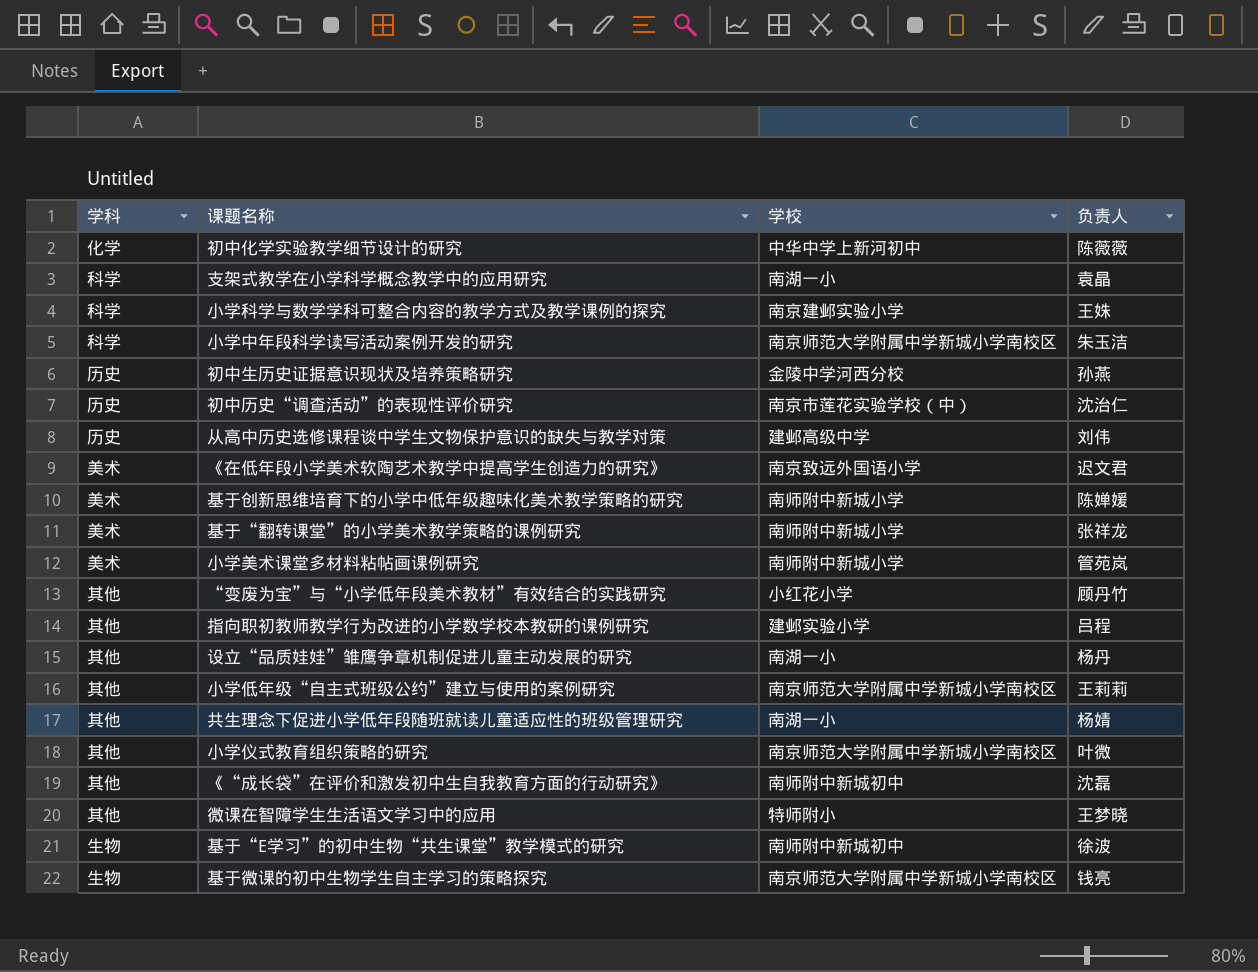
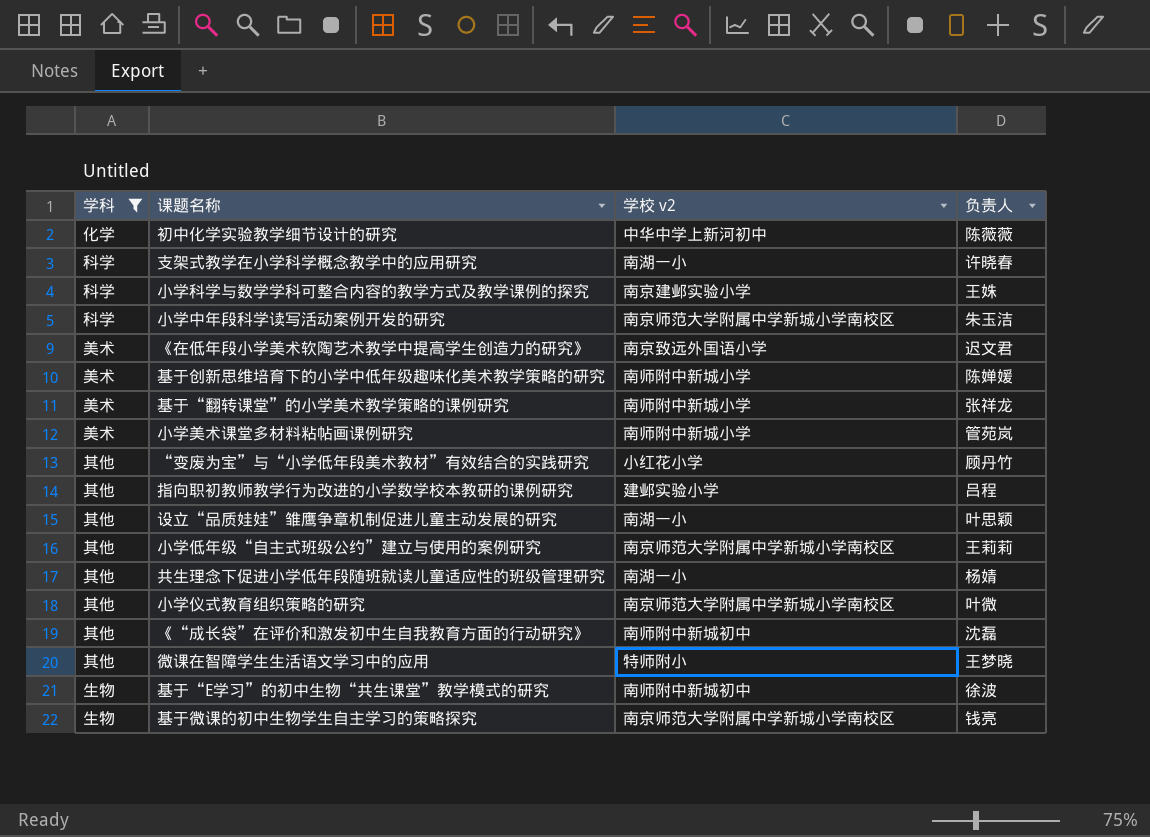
filter: none -> 学科 != 历史
column name: 学校 -> 学校 v2
支架式教学在小学科学概念教学中的应用研究 | 负责人: 袁晶 -> 许晓春
设立“品质娃娃”雏鹰争章机制促进儿童主动发展的研究 | 负责人: 杨丹 -> 叶思颖

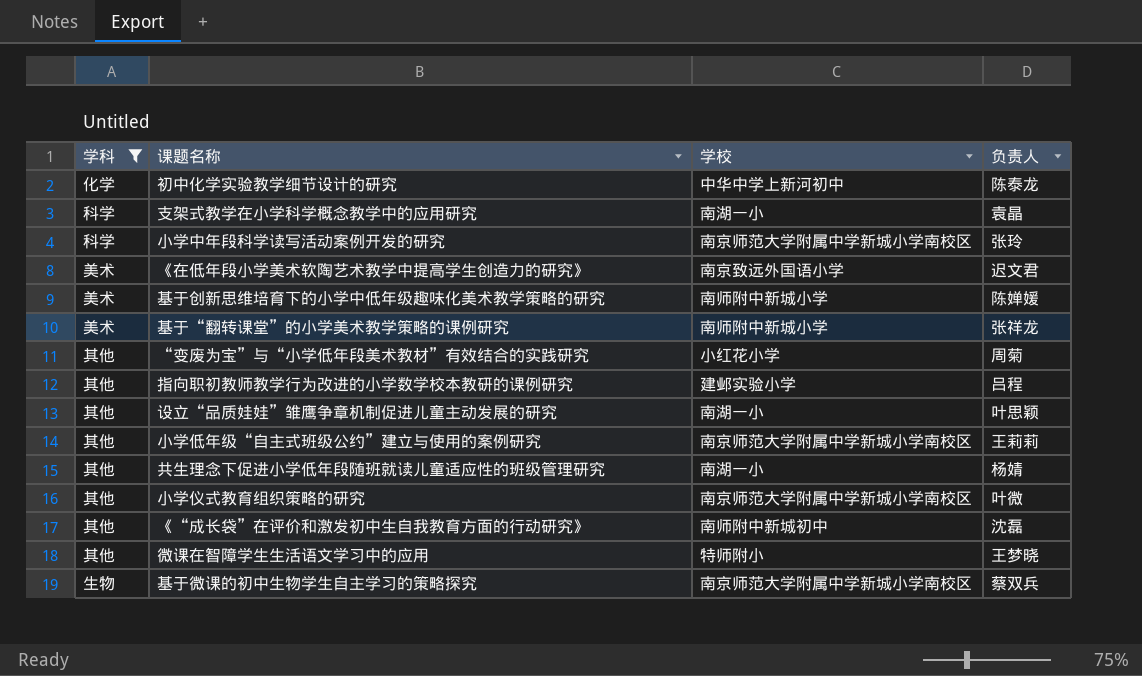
column name: 学校 v2 -> 学校
row 小学科学与数学学科可整合内容的教学方式及教学课例的探究: 科学 | 南京建邺实验小学 | 王姝 -> none
row 小学美术课堂多材料粘帖画课例研究: 美术 | 南师附中新城小学 | 管苑岚 -> none
row 基于“E学习”的初中生物“共生课堂”教学模式的研究: 生物 | 南师附中新城初中 | 徐波 -> none
初中化学实验教学细节设计的研究 | 负责人: 陈薇薇 -> 陈泰龙
支架式教学在小学科学概念教学中的应用研究 | 负责人: 许晓春 -> 袁晶
小学中年段科学读写活动案例开发的研究 | 负责人: 朱玉洁 -> 张玲
“变废为宝”与“小学低年段美术教材”有效结合的实践研究 | 负责人: 顾丹竹 -> 周菊
基于微课的初中生物学生自主学习的策略探究 | 负责人: 钱亮 -> 蔡双兵

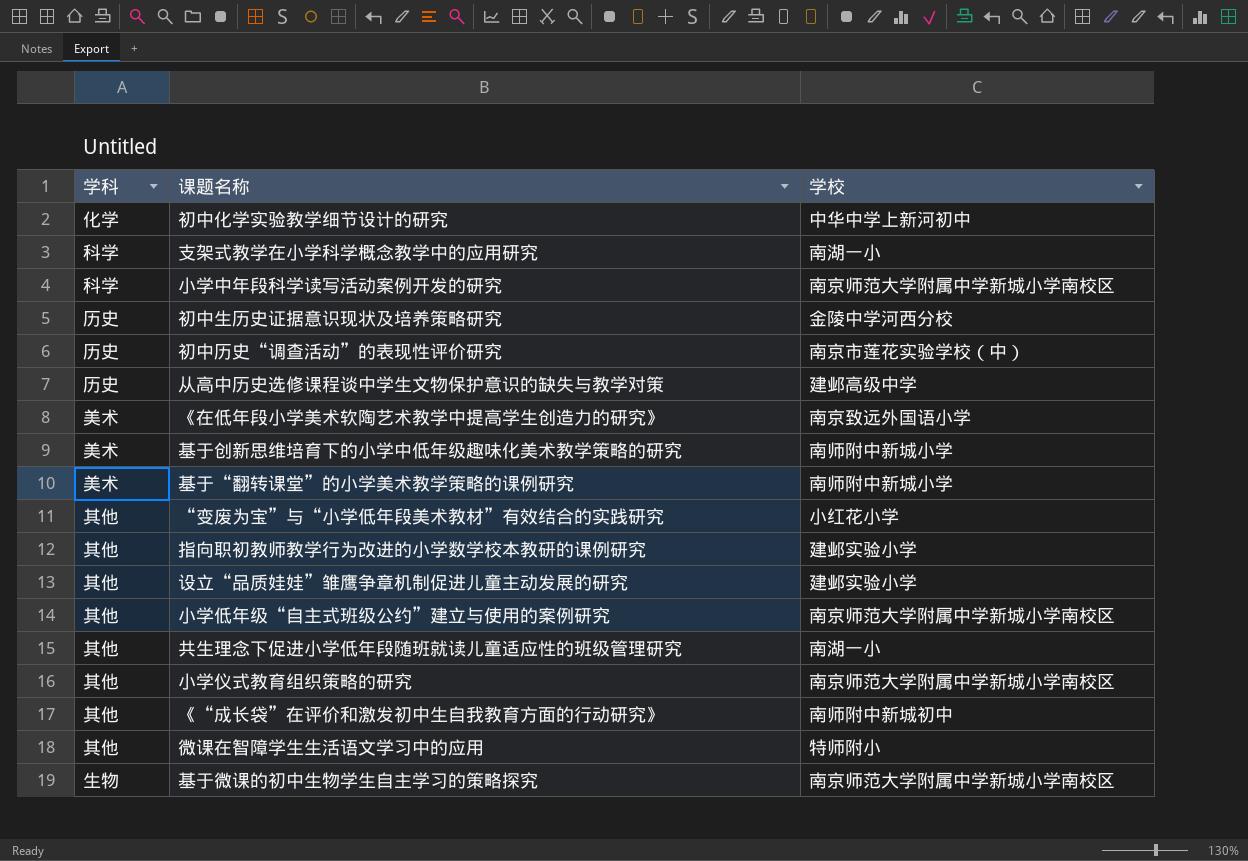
filter: 学科 != 历史 -> none
column 负责人 | position: 4 -> none
设立“品质娃娃”雏鹰争章机制促进儿童主动发展的研究 | 学校: 南湖一小 -> 建邺实验小学

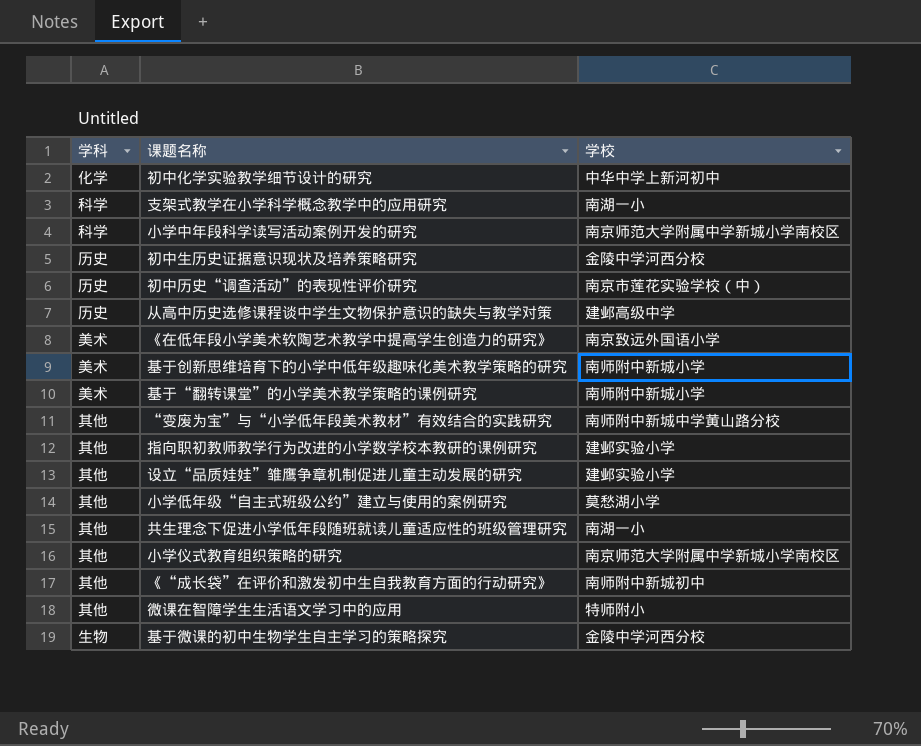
“变废为宝”与“小学低年段美术教材”有效结合的实践研究 | 学校: 小红花小学 -> 南师附中新城中学黄山路分校
小学低年级“自主式班级公约”建立与使用的案例研究 | 学校: 南京师范大学附属中学新城小学南校区 -> 莫愁湖小学
基于微课的初中生物学生自主学习的策略探究 | 学校: 南京师范大学附属中学新城小学南校区 -> 金陵中学河西分校

